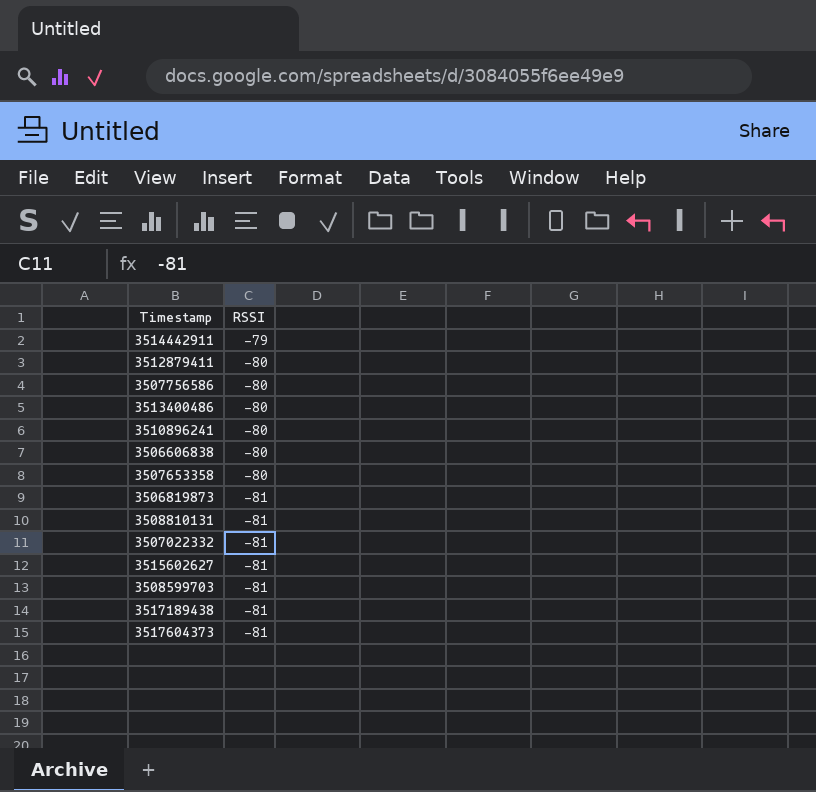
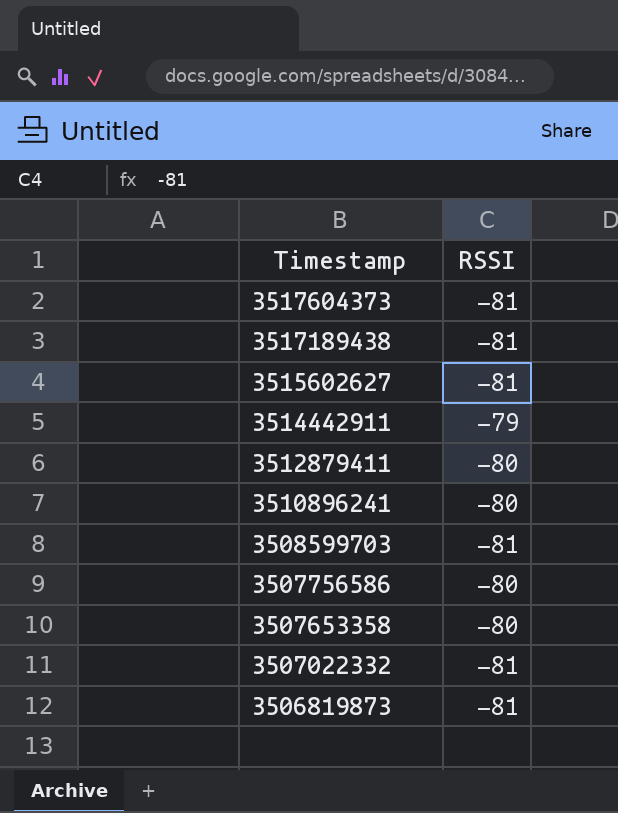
row order: RSSI descending -> Timestamp descending
row 3513400486: -80 -> none
row 3506606838: -80 -> none
row 3508810131: -81 -> none

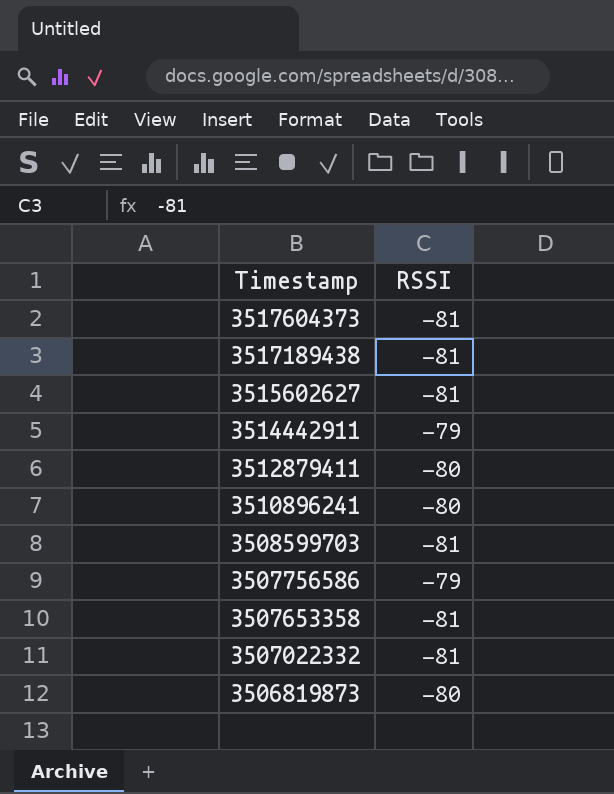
3507756586 | RSSI: -80 -> -79
3507653358 | RSSI: -80 -> -81
3506819873 | RSSI: -81 -> -80

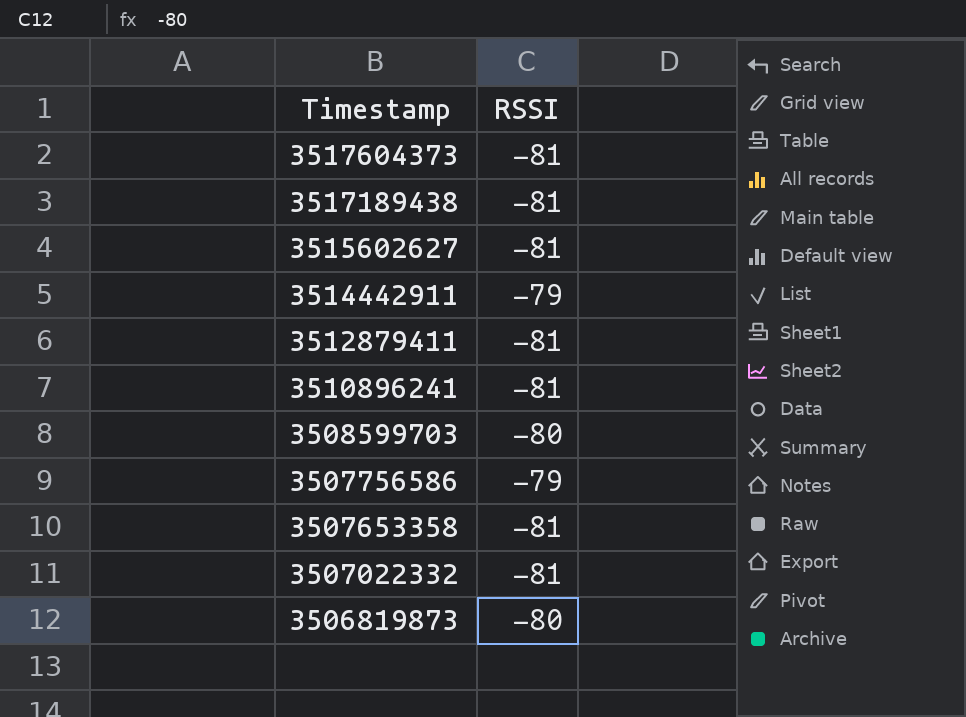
3512879411 | RSSI: -80 -> -81
3510896241 | RSSI: -80 -> -81
3508599703 | RSSI: -81 -> -80

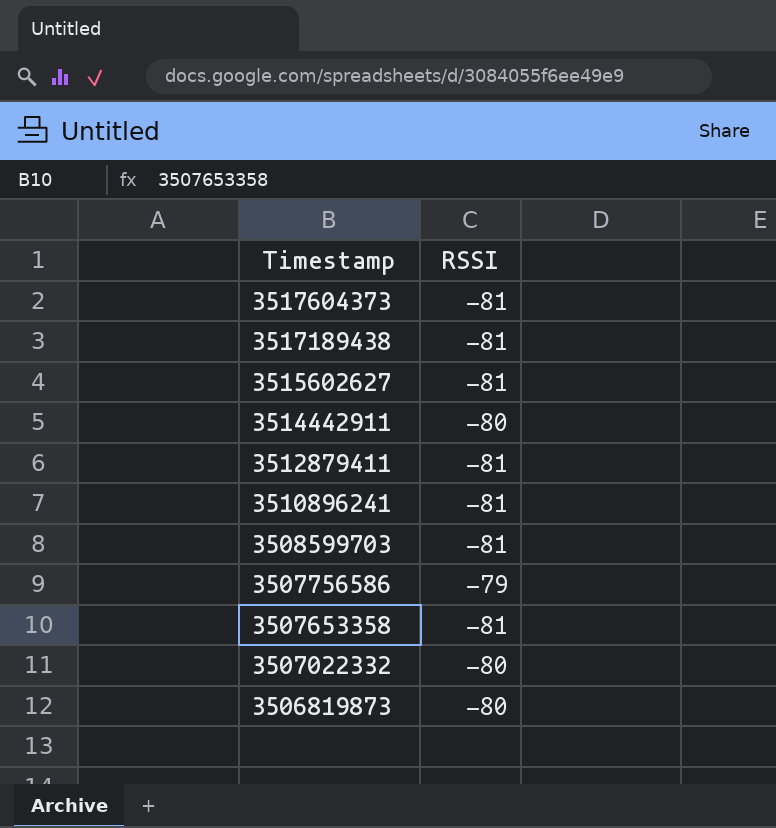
3514442911 | RSSI: -79 -> -80
3508599703 | RSSI: -80 -> -81
3507022332 | RSSI: -81 -> -80

